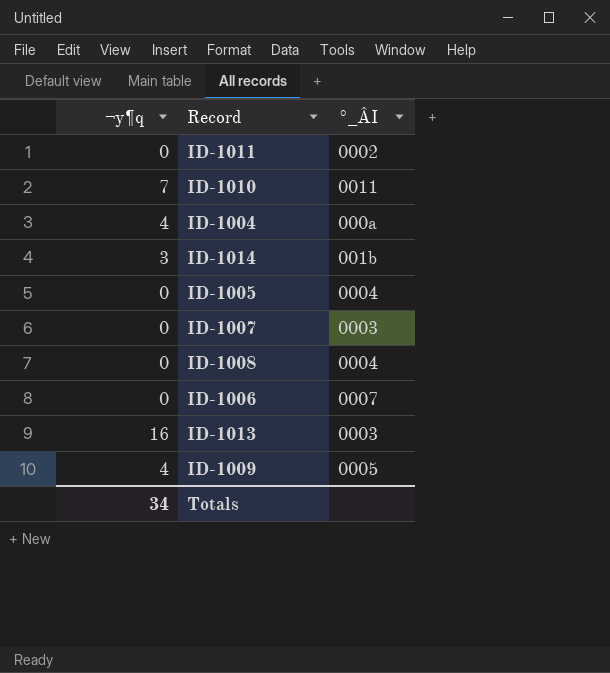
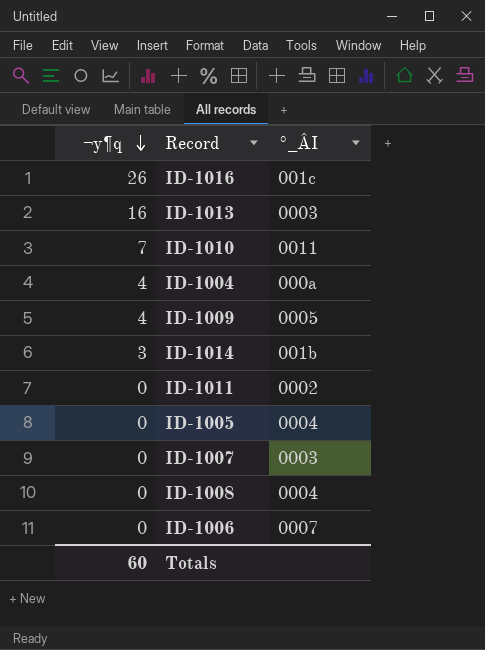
row order: none -> ¬y¶q descending
row ID-1016: none -> 26 | 001c
Totals | ¬y¶q: 34 -> 60

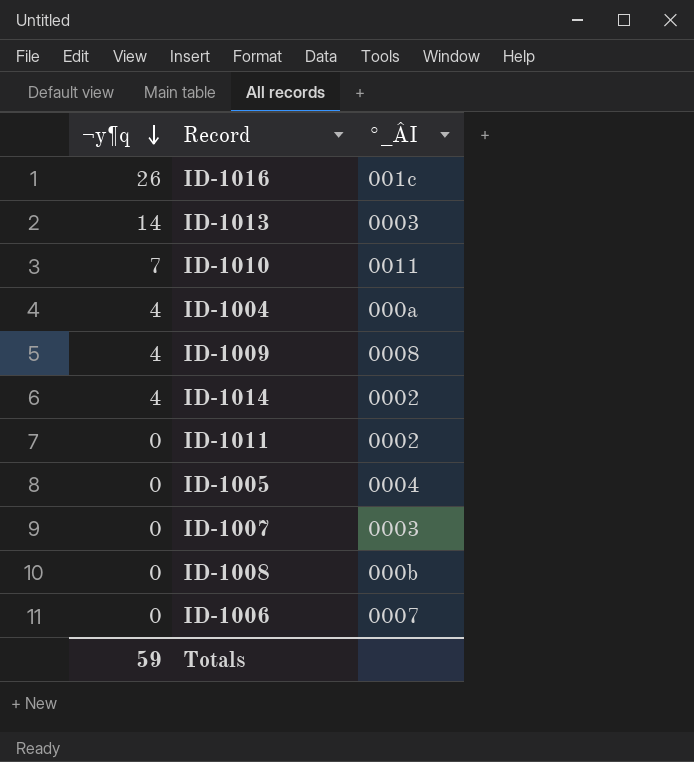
ID-1013 | ¬y¶q: 16 -> 14
ID-1009 | °_ÂI: 0005 -> 0008
ID-1014 | ¬y¶q: 3 -> 4
ID-1014 | °_ÂI: 001b -> 0002
ID-1008 | °_ÂI: 0004 -> 000b
Totals | ¬y¶q: 60 -> 59

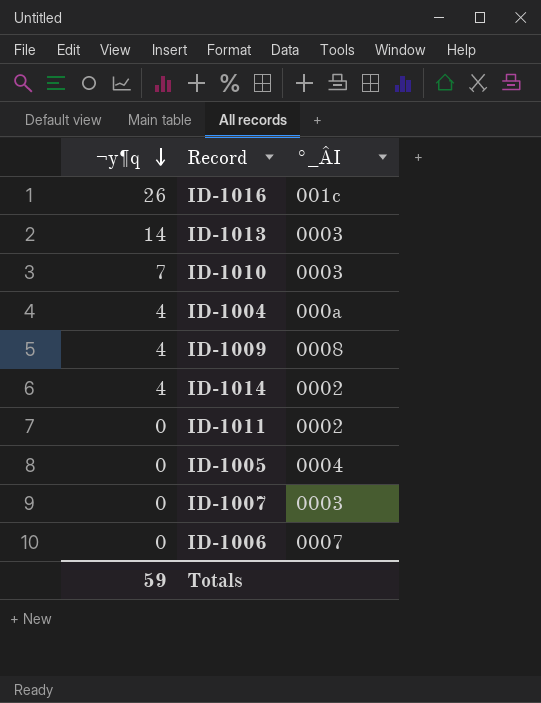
row ID-1008: 0 | 000b -> none
ID-1010 | °_ÂI: 0011 -> 0003

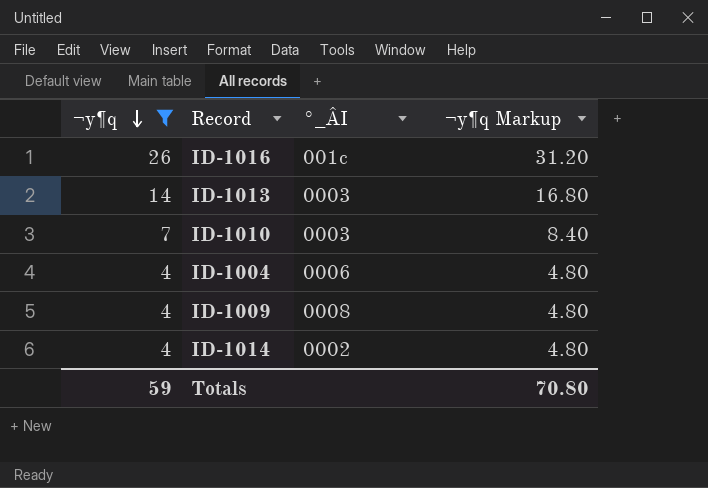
filter: none -> ¬y¶q != 0
column ¬y¶q Markup | formula: none -> [¬y¶q] * 1.2
ID-1004 | °_ÂI: 000a -> 0006

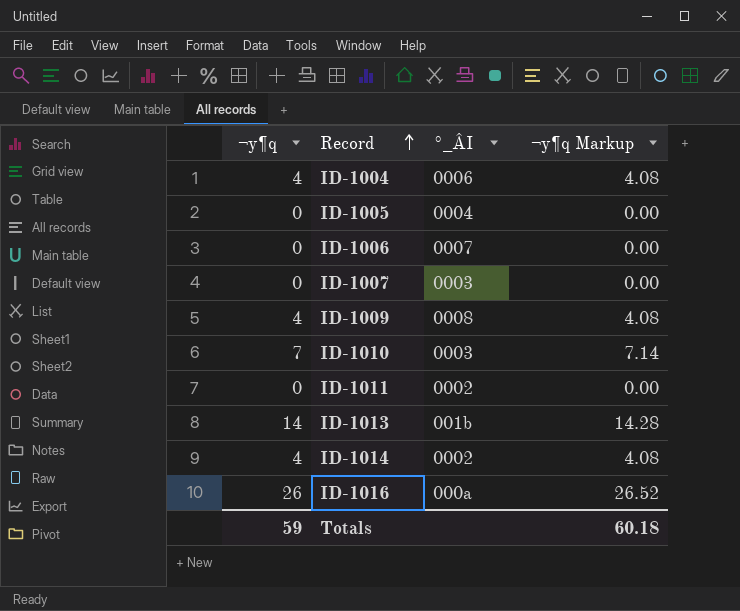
filter: ¬y¶q != 0 -> none
row order: ¬y¶q descending -> Record ascending
column ¬y¶q Markup | formula: [¬y¶q] * 1.2 -> [¬y¶q] * 1.02
ID-1013 | °_ÂI: 0003 -> 001b
ID-1016 | °_ÂI: 001c -> 000a
Totals | ¬y¶q Markup: 70.80 -> 60.18

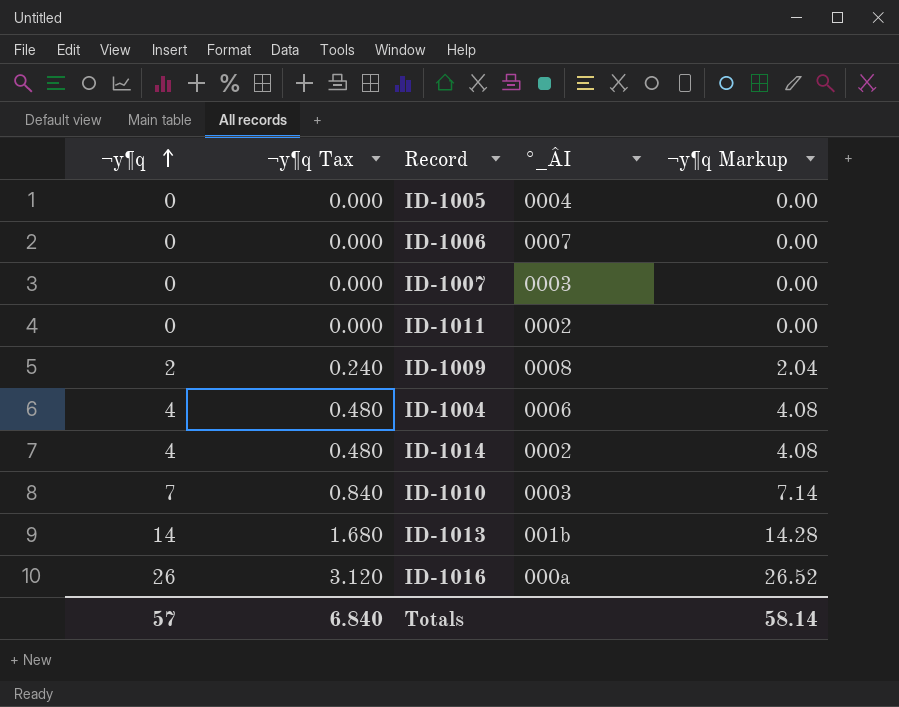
row order: Record ascending -> ¬y¶q ascending
column ¬y¶q Tax | formula: none -> [¬y¶q] * 0.12
ID-1009 | ¬y¶q: 4 -> 2
ID-1009 | ¬y¶q Markup: 4.08 -> 2.04
Totals | ¬y¶q: 59 -> 57
Totals | ¬y¶q Markup: 60.18 -> 58.14

